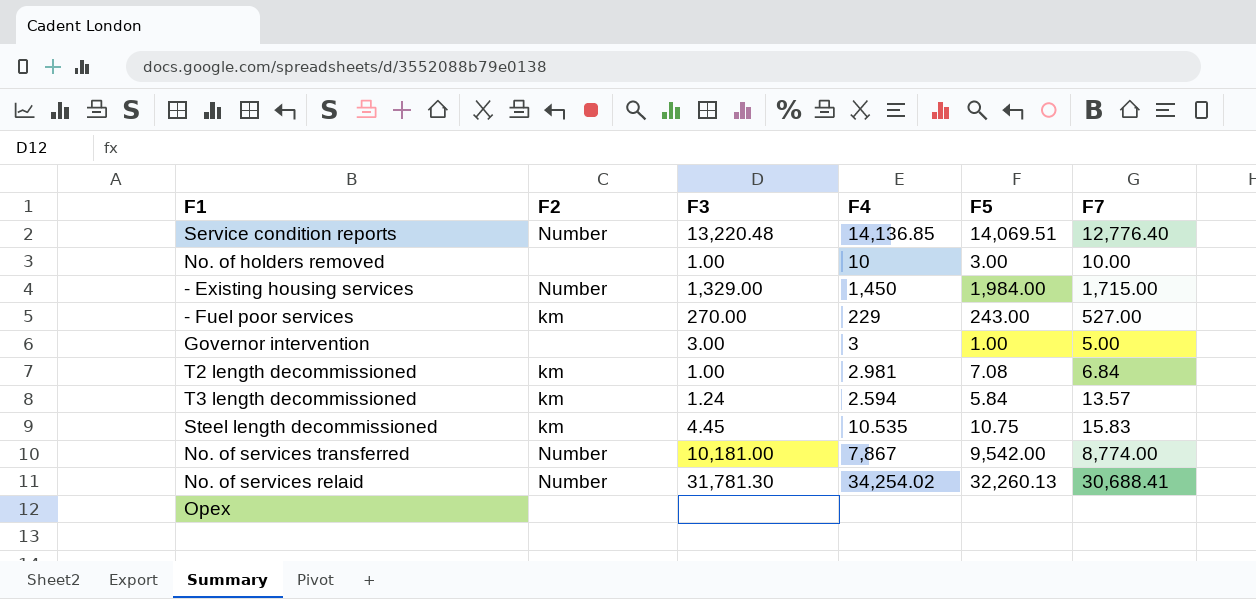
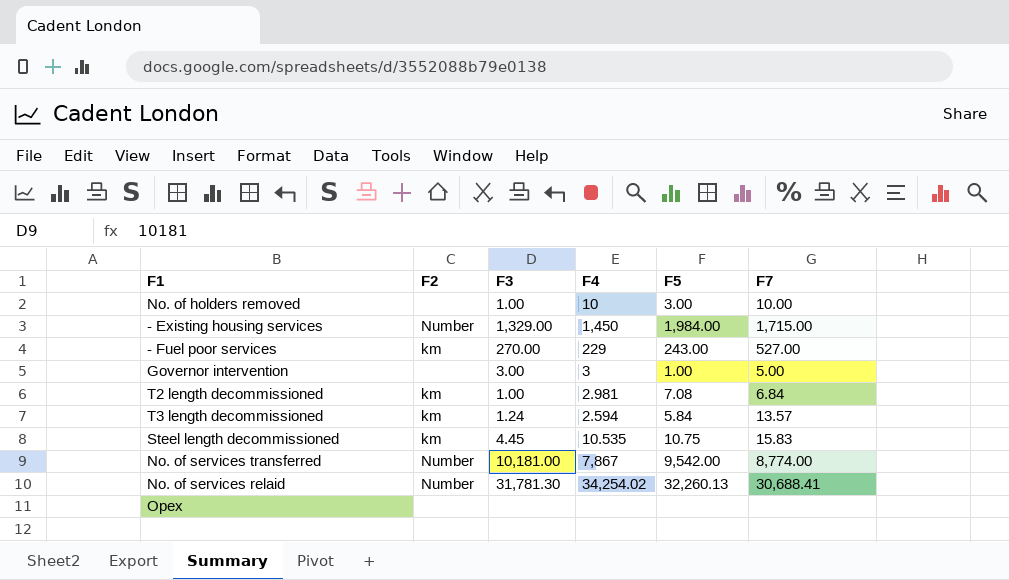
row Service condition reports: Number | 13,220.48 | 14,136.85 | 14,069.51 | 12,776.40 -> none

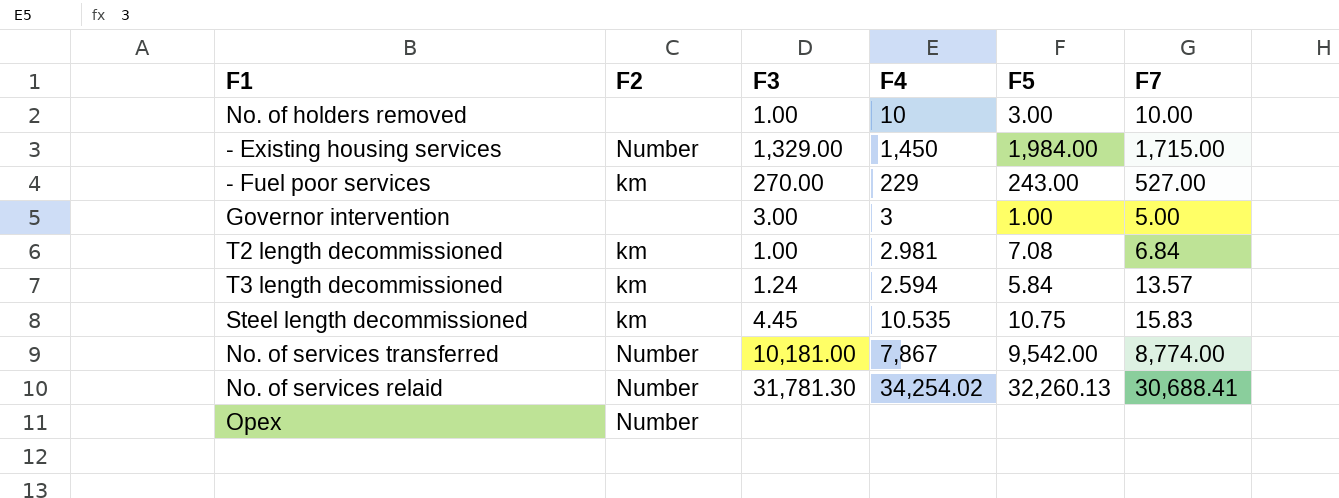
Opex | F2: none -> Number

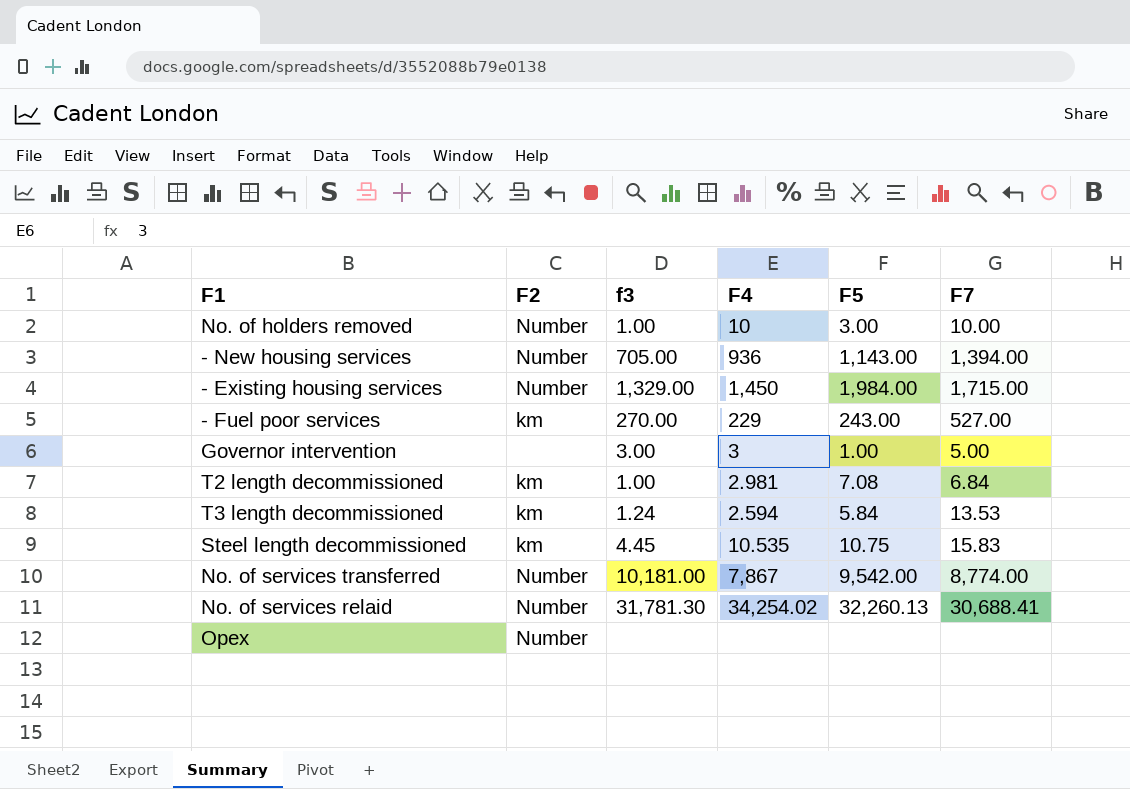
column name: F3 -> f3
No. of holders removed | F2: none -> Number
row - New housing services: none -> Number | 705.00 | 936 | 1,143.00 | 1,394.00
T3 length decommissioned | F7: 13.57 -> 13.53

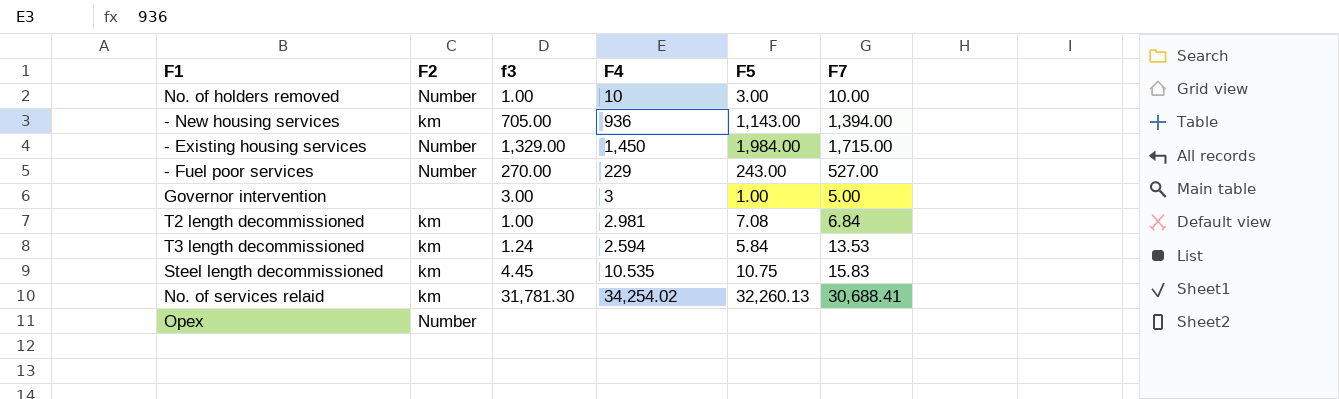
row No. of services transferred: Number | 10,181.00 | 7,867 | 9,542.00 | 8,774.00 -> none
- New housing services | F2: Number -> km
- Fuel poor services | F2: km -> Number
No. of services relaid | F2: Number -> km

